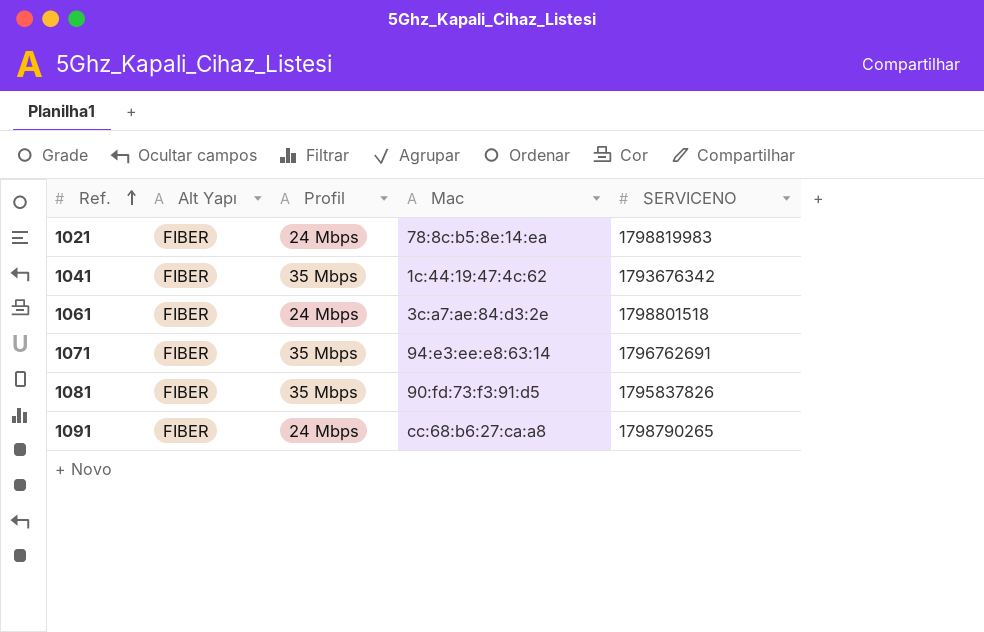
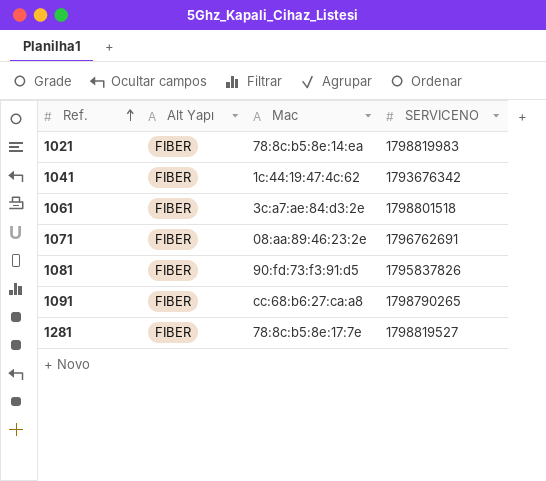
column Profil | position: 3 -> none
1071 | Mac: 94:e3:ee:e8:63:14 -> 08:aa:89:46:23:2e
row 1281: none -> FIBER | 78:8c:b5:8e:17:7e | 1798819527

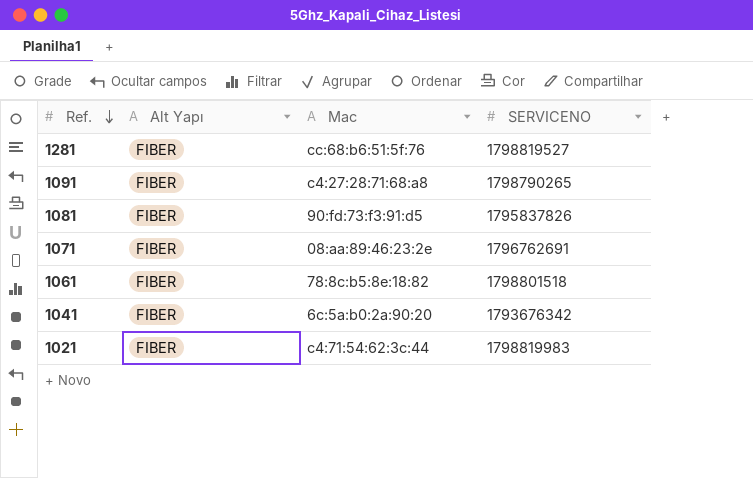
row order: Ref. ascending -> Ref. descending
1281 | Mac: 78:8c:b5:8e:17:7e -> cc:68:b6:51:5f:76
1091 | Mac: cc:68:b6:27:ca:a8 -> c4:27:28:71:68:a8
1061 | Mac: 3c:a7:ae:84:d3:2e -> 78:8c:b5:8e:18:82
1041 | Mac: 1c:44:19:47:4c:62 -> 6c:5a:b0:2a:90:20
1021 | Mac: 78:8c:b5:8e:14:ea -> c4:71:54:62:3c:44

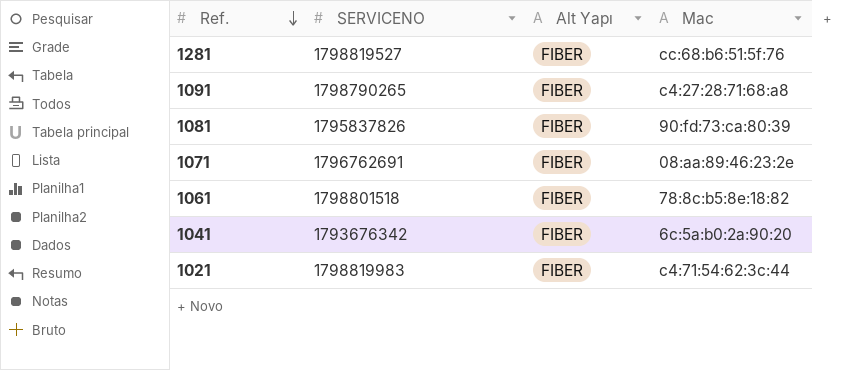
column SERVICENO | position: 4 -> 2
1081 | Mac: 90:fd:73:f3:91:d5 -> 90:fd:73:ca:80:39

